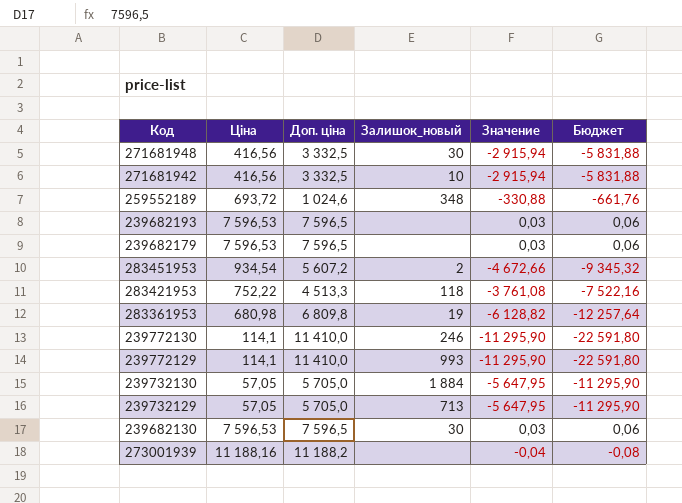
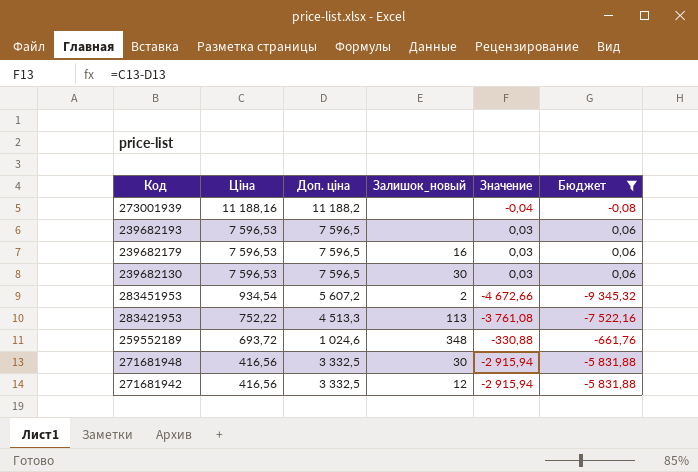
filter: none -> Бюджет >= -9 345,32
row order: none -> Ціна descending
239682179 | Залишок_новый: none -> 16
283421953 | Залишок_новый: 118 -> 113
271681942 | Залишок_новый: 10 -> 12

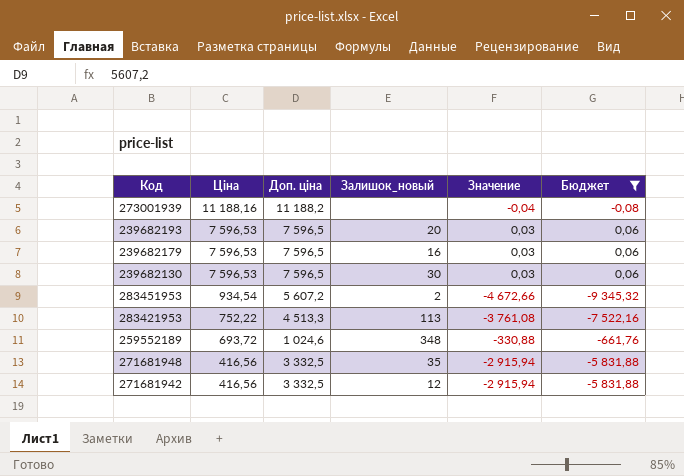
239682193 | Залишок_новый: none -> 20
271681948 | Залишок_новый: 30 -> 35

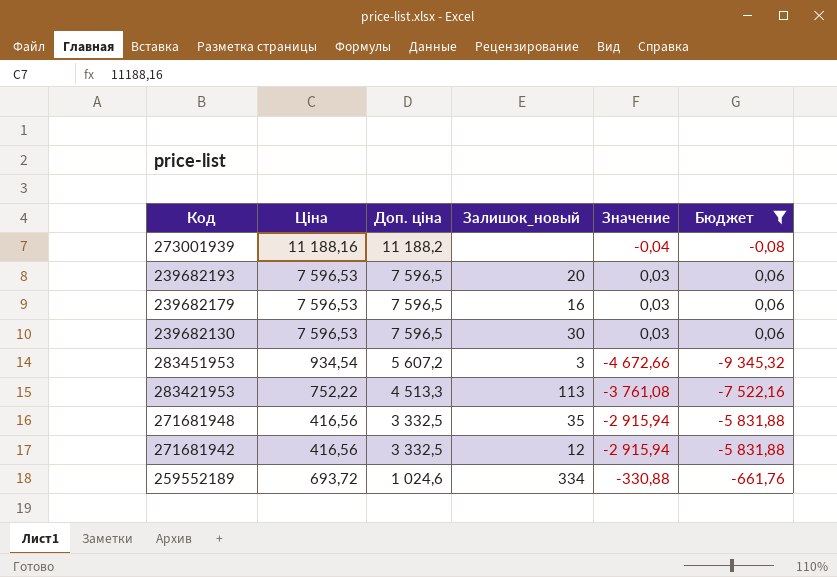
row order: Ціна descending -> Доп. ціна descending
283451953 | Залишок_новый: 2 -> 3
259552189 | Залишок_новый: 348 -> 334

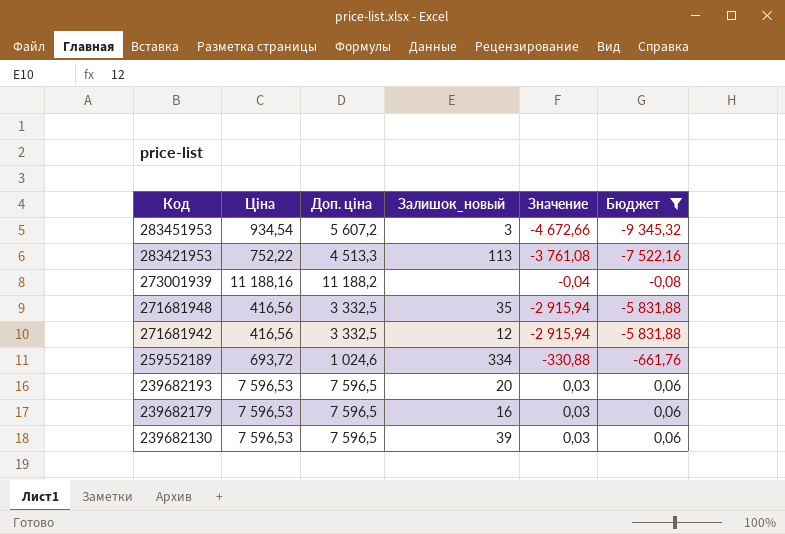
row order: Доп. ціна descending -> Код descending
239682130 | Залишок_новый: 30 -> 39

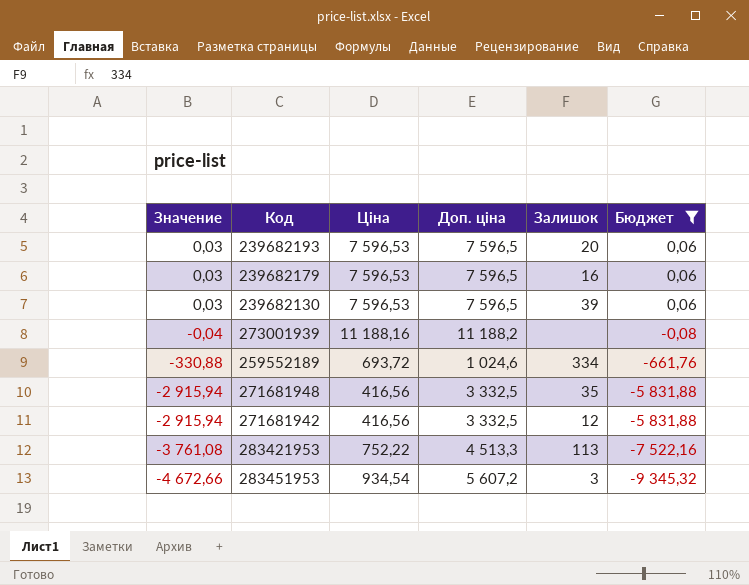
row order: Код descending -> Значение descending
column Значение | position: 5 -> 1
column name: Залишок_новый -> Залишок

